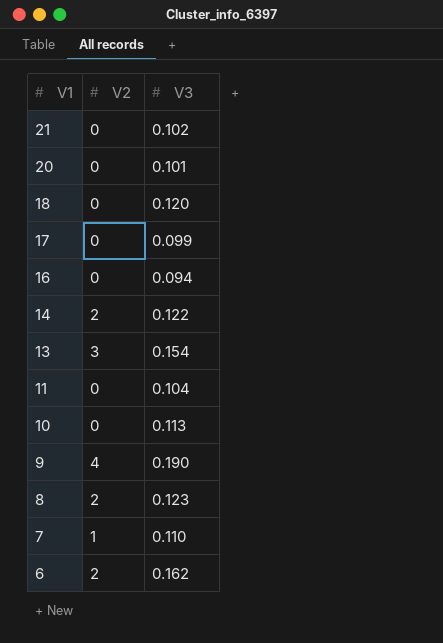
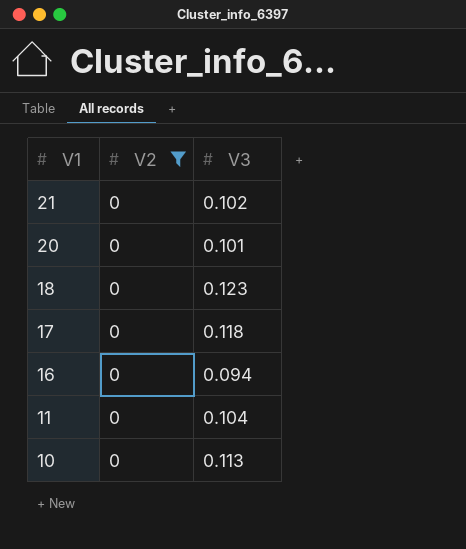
filter: none -> V2 = 0
18 | V3: 0.120 -> 0.123
17 | V3: 0.099 -> 0.118

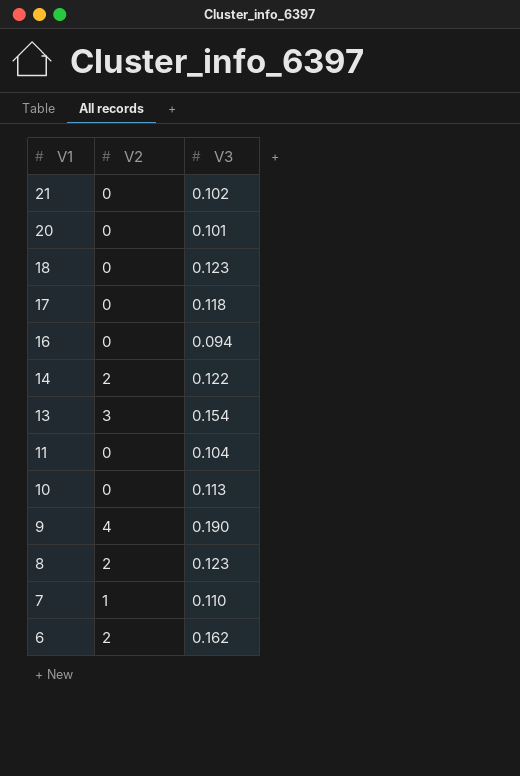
filter: V2 = 0 -> none

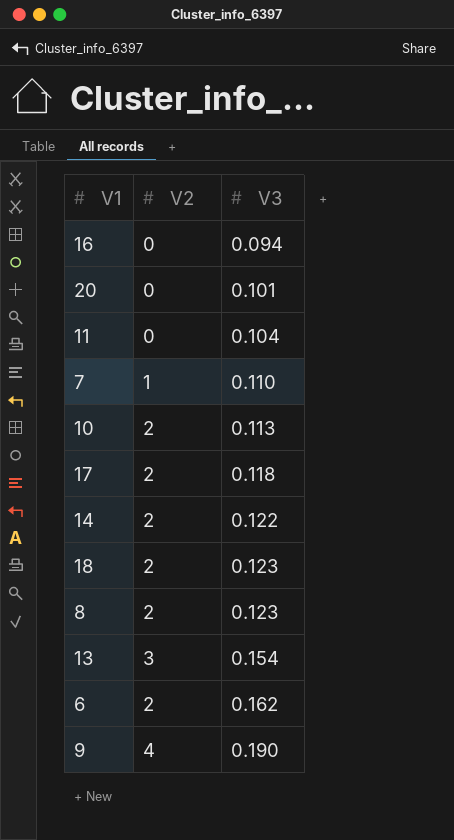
row order: V1 descending -> V3 ascending
row 21: 0 | 0.102 -> none
10 | V2: 0 -> 2
17 | V2: 0 -> 2
18 | V2: 0 -> 2

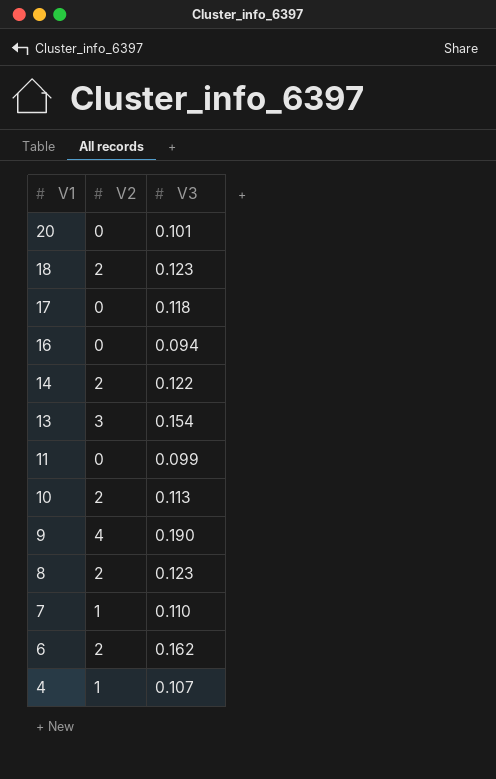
row order: V3 ascending -> V1 descending
17 | V2: 2 -> 0
11 | V3: 0.104 -> 0.099
row 4: none -> 1 | 0.107

